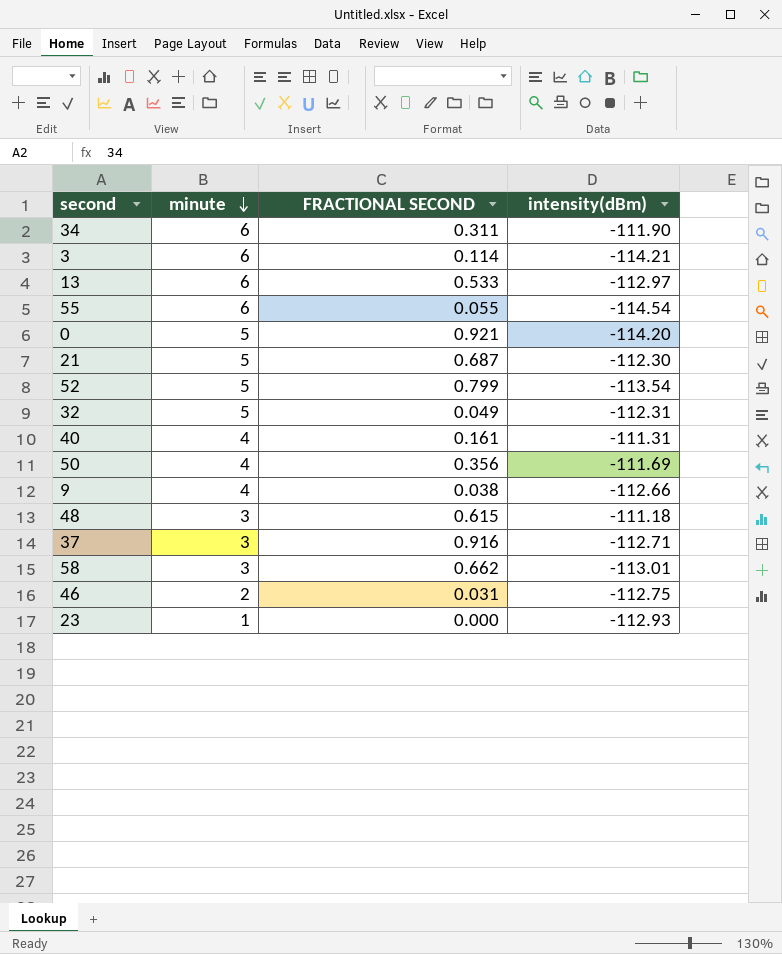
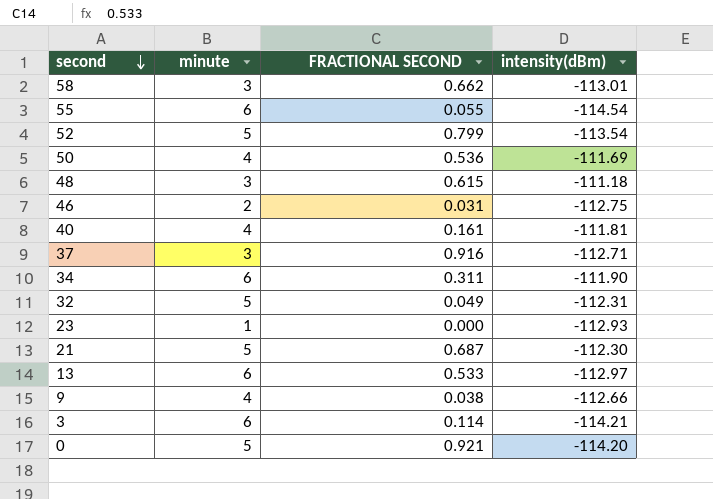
row order: minute descending -> second descending
50 | FRACTIONAL SECOND: 0.356 -> 0.536
40 | intensity(dBm): -111.31 -> -111.81

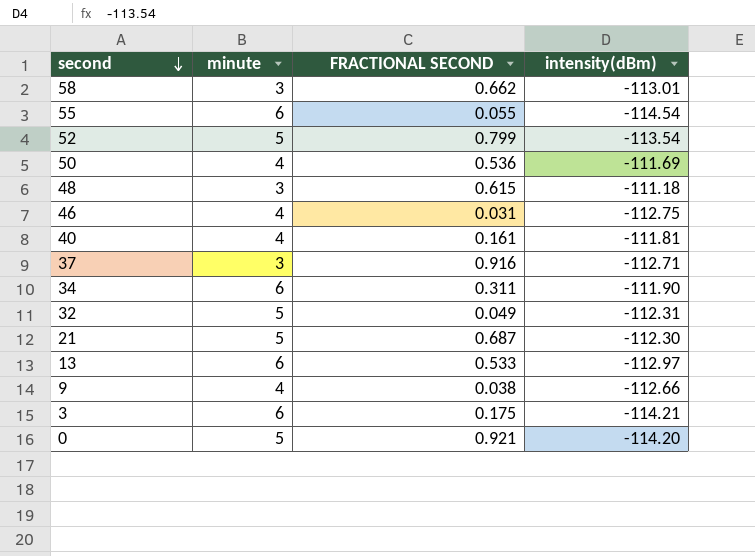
row 23: 1 | 0.000 | -112.93 -> none
46 | minute: 2 -> 4
3 | FRACTIONAL SECOND: 0.114 -> 0.175

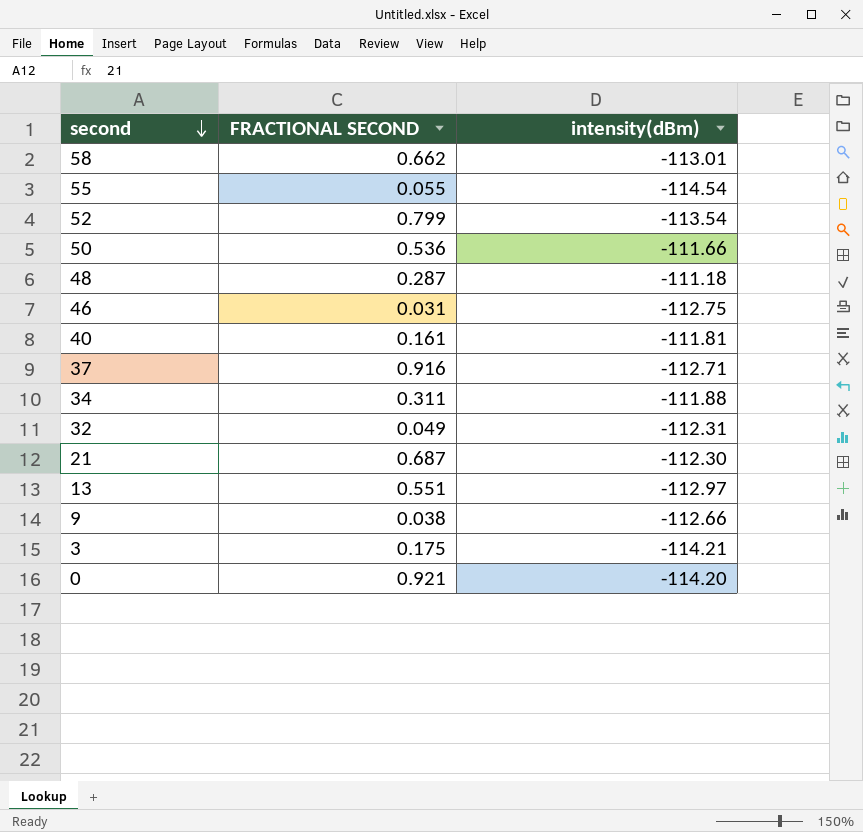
column minute | position: 2 -> none
50 | intensity(dBm): -111.69 -> -111.66
48 | FRACTIONAL SECOND: 0.615 -> 0.287
34 | intensity(dBm): -111.90 -> -111.88
13 | FRACTIONAL SECOND: 0.533 -> 0.551

